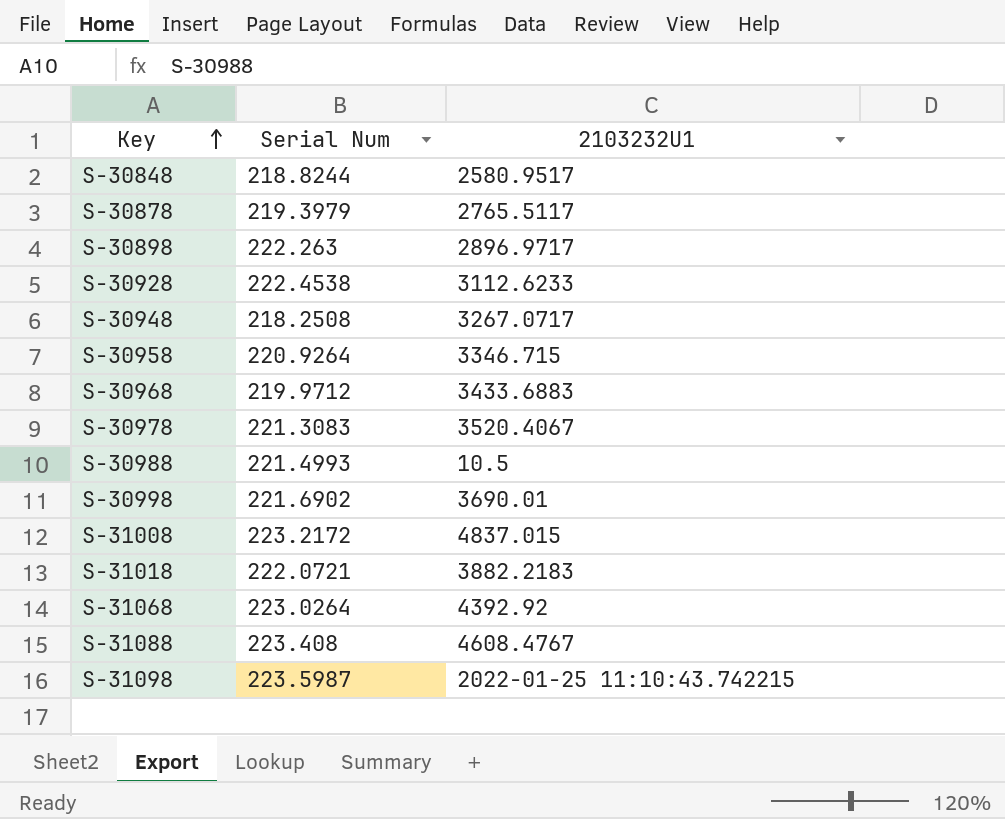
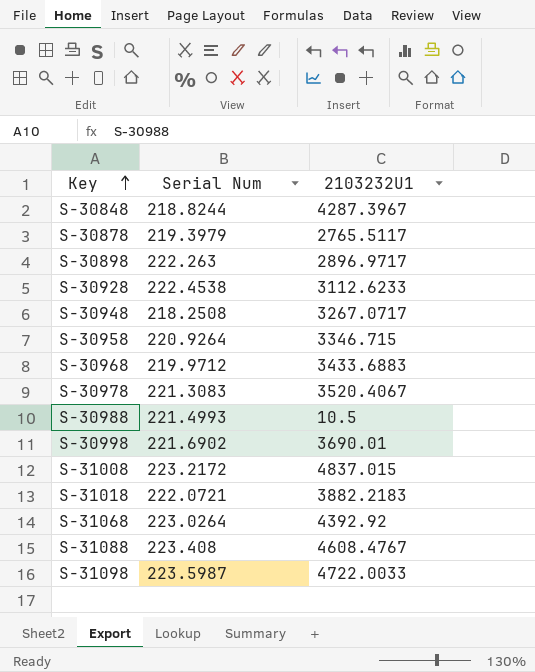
S-30848 | 2103232U1: 2580.9517 -> 4287.3967
S-31098 | 2103232U1: 2022-01-25 11:10:43.742215 -> 4722.0033

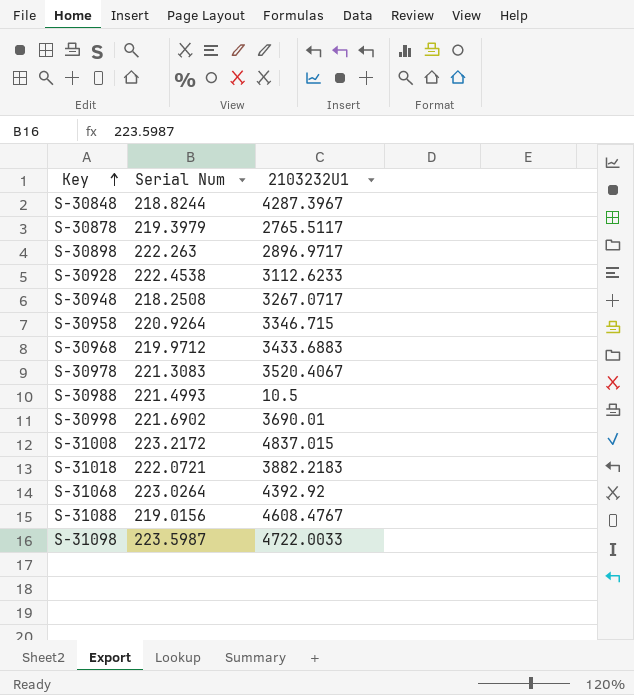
S-31088 | Serial Num: 223.408 -> 219.0156

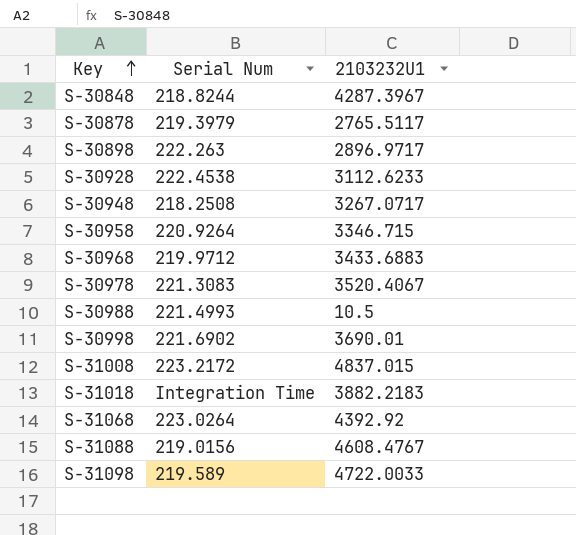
S-31018 | Serial Num: 222.0721 -> Integration Time
S-31098 | Serial Num: 223.5987 -> 219.589

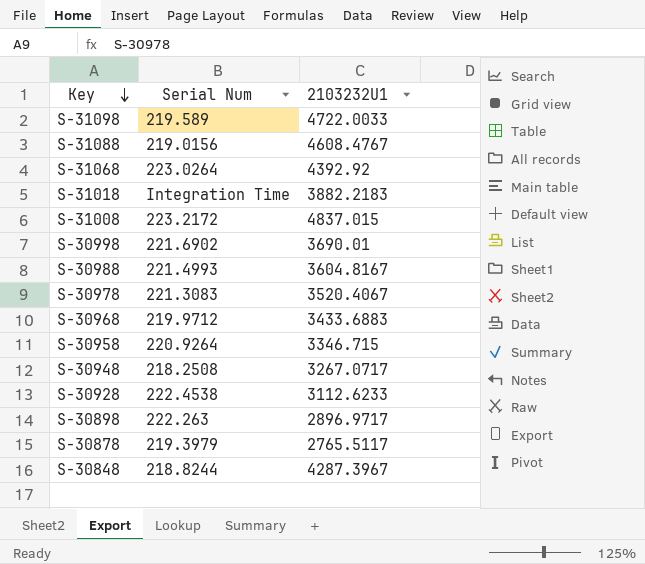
row order: Key ascending -> Key descending
S-30988 | 2103232U1: 10.5 -> 3604.8167

